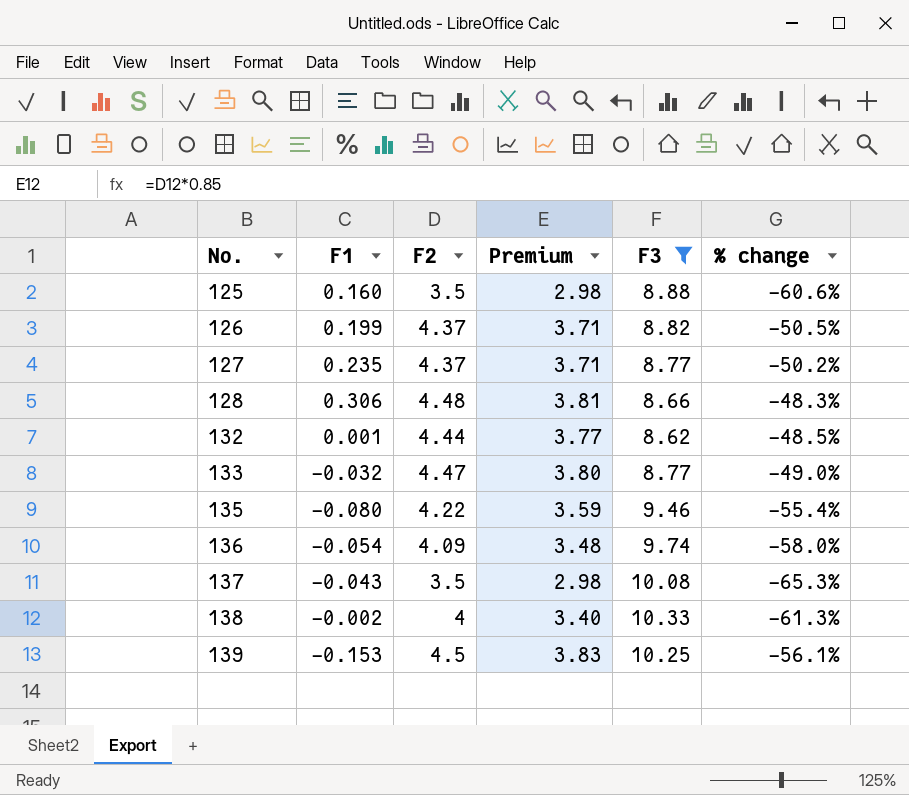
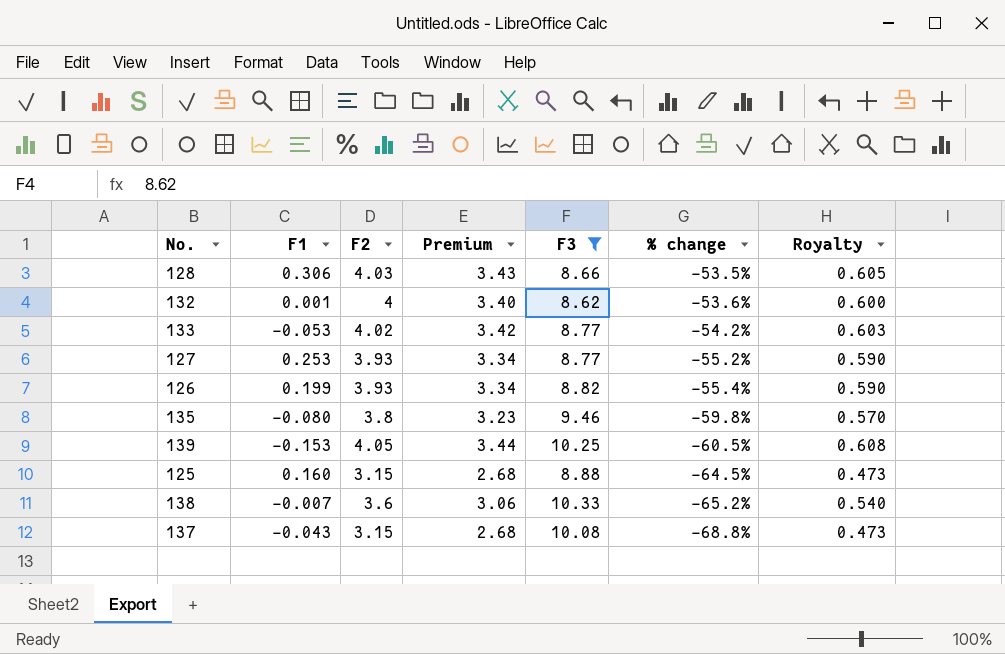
row order: No. ascending -> % change descending
column Royalty | formula: none -> [F2] * 0.15
row 136: -0.054 | 4.09 | 3.48 | 9.74 | -58.0% -> none
128 | F2: 4.48 -> 4.03
128 | Premium: 3.81 -> 3.43
128 | % change: -48.3% -> -53.5%
132 | F2: 4.44 -> 4
132 | Premium: 3.77 -> 3.40
132 | % change: -48.5% -> -53.6%
133 | F1: -0.032 -> -0.053
133 | F2: 4.47 -> 4.02
133 | Premium: 3.80 -> 3.42
133 | % change: -49.0% -> -54.2%
127 | F1: 0.235 -> 0.253
127 | F2: 4.37 -> 3.93
127 | Premium: 3.71 -> 3.34
127 | % change: -50.2% -> -55.2%
126 | F2: 4.37 -> 3.93
126 | Premium: 3.71 -> 3.34
126 | % change: -50.5% -> -55.4%
135 | F2: 4.22 -> 3.8
135 | Premium: 3.59 -> 3.23
135 | % change: -55.4% -> -59.8%
139 | F2: 4.5 -> 4.05
139 | Premium: 3.83 -> 3.44
139 | % change: -56.1% -> -60.5%
125 | F2: 3.5 -> 3.15
125 | Premium: 2.98 -> 2.68
125 | % change: -60.6% -> -64.5%
138 | F1: -0.002 -> -0.007
138 | F2: 4 -> 3.6
138 | Premium: 3.40 -> 3.06
138 | % change: -61.3% -> -65.2%
137 | F2: 3.5 -> 3.15
137 | Premium: 2.98 -> 2.68
137 | % change: -65.3% -> -68.8%

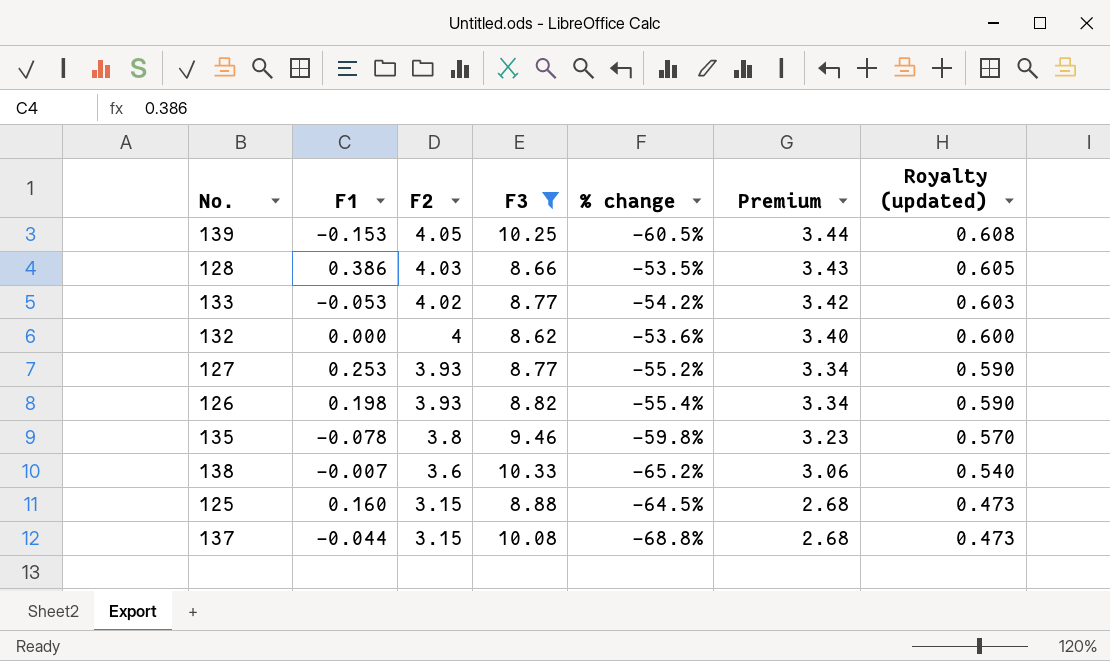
row order: % change descending -> F2 descending
column Premium | position: 4 -> 6
column name: Royalty -> Royalty (updated)
128 | F1: 0.306 -> 0.386
132 | F1: 0.001 -> 0.000
126 | F1: 0.199 -> 0.198
135 | F1: -0.080 -> -0.078
137 | F1: -0.043 -> -0.044

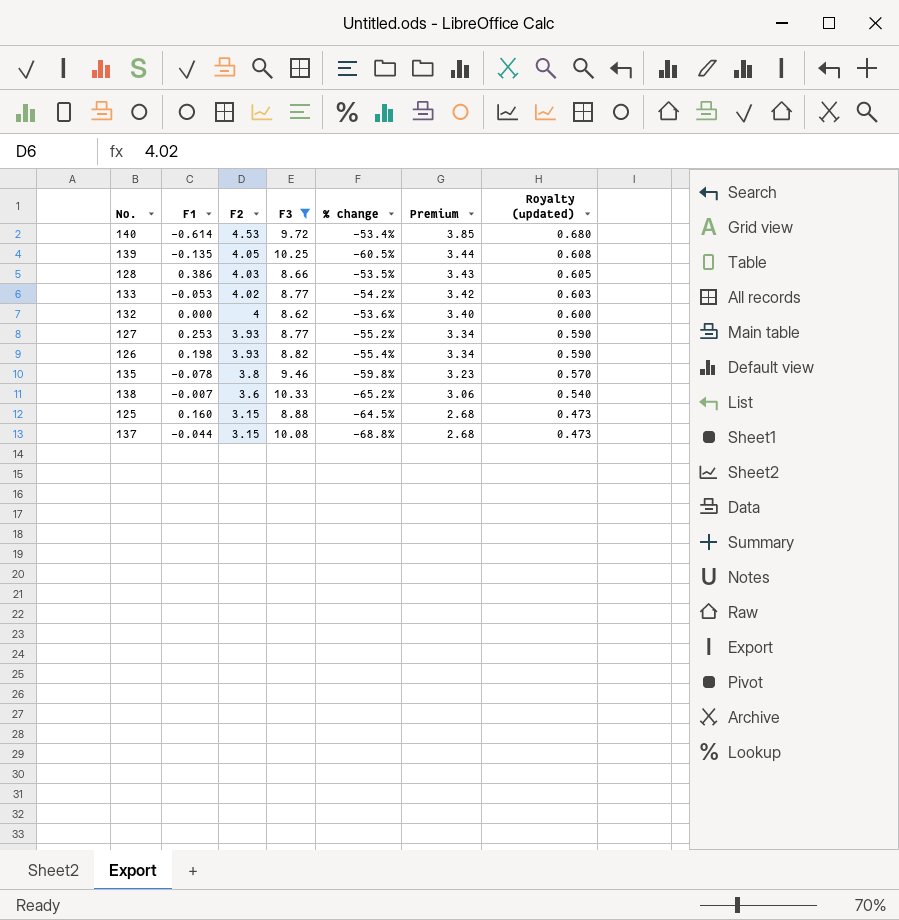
row 140: none -> -0.614 | 4.53 | 9.72 | -53.4% | 3.85 | 0.680
139 | F1: -0.153 -> -0.135

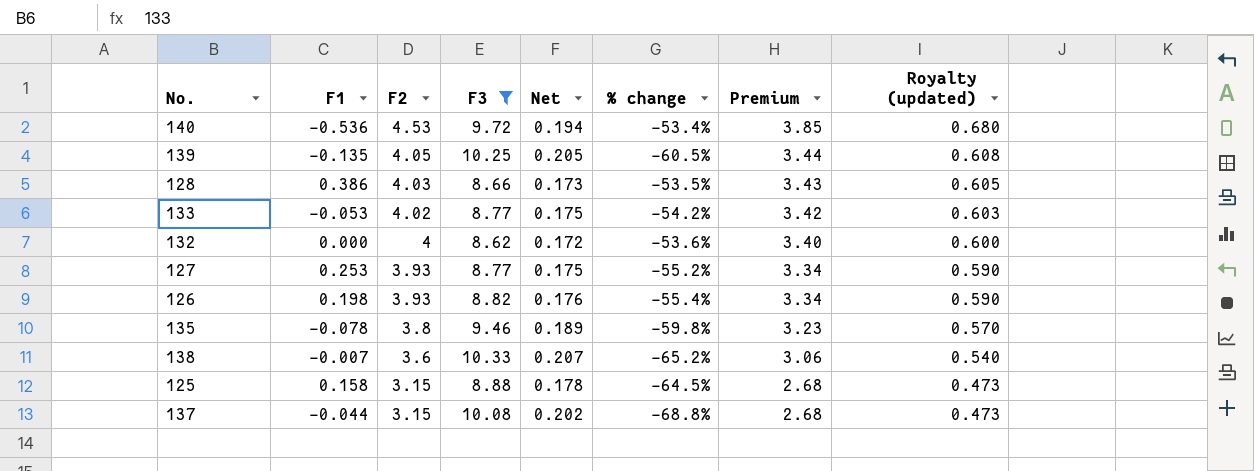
column Net | formula: none -> [F3] * 0.02
140 | F1: -0.614 -> -0.536
125 | F1: 0.160 -> 0.158

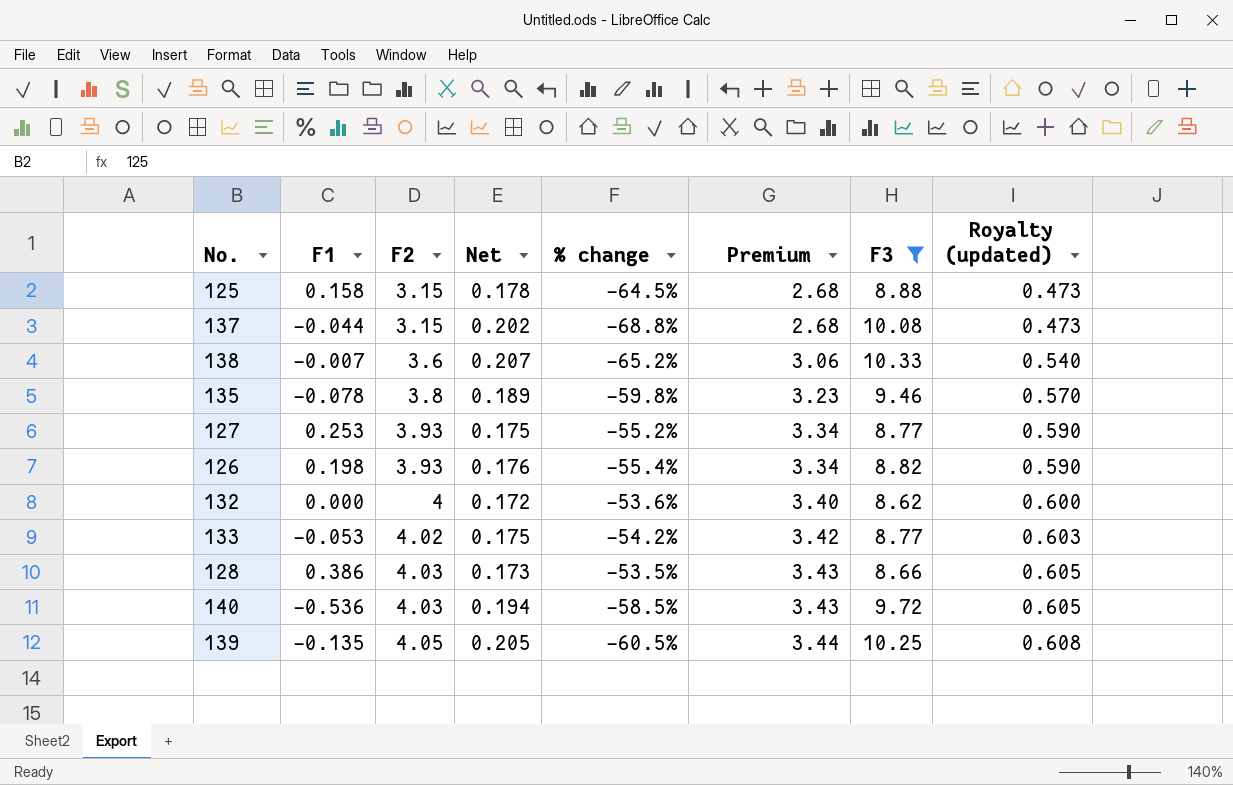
row order: F2 descending -> F2 ascending
column F3 | position: 4 -> 7
140 | F2: 4.53 -> 4.03
140 | % change: -53.4% -> -58.5%
140 | Premium: 3.85 -> 3.43
140 | Royalty (updated): 0.680 -> 0.605

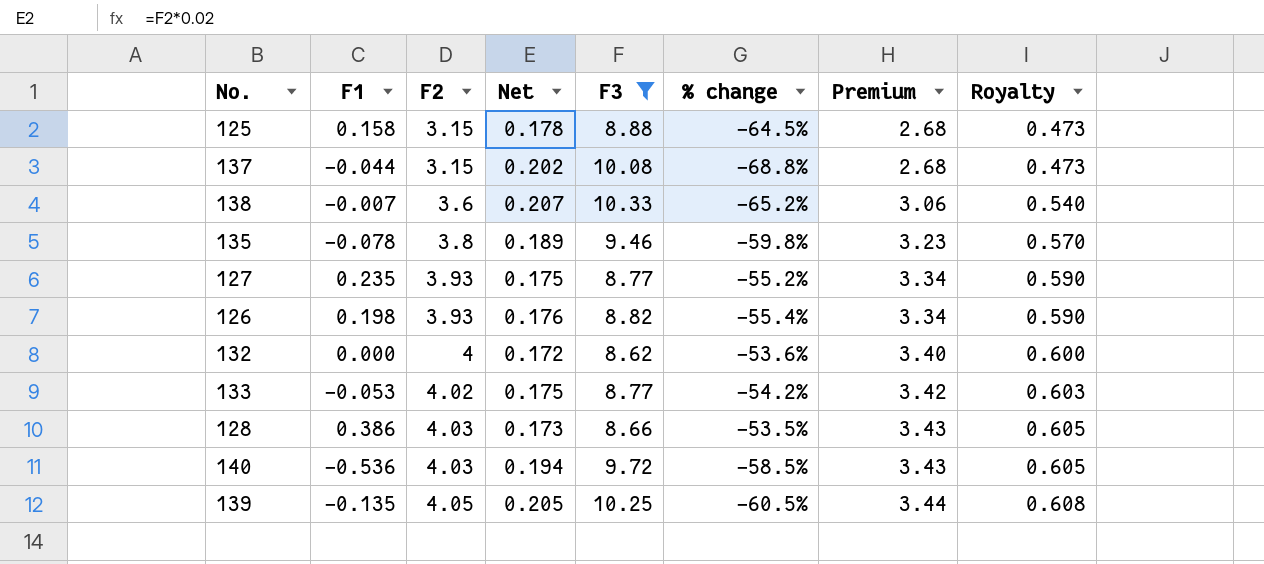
column F3 | position: 7 -> 5
column name: Royalty (updated) -> Royalty
127 | F1: 0.253 -> 0.235

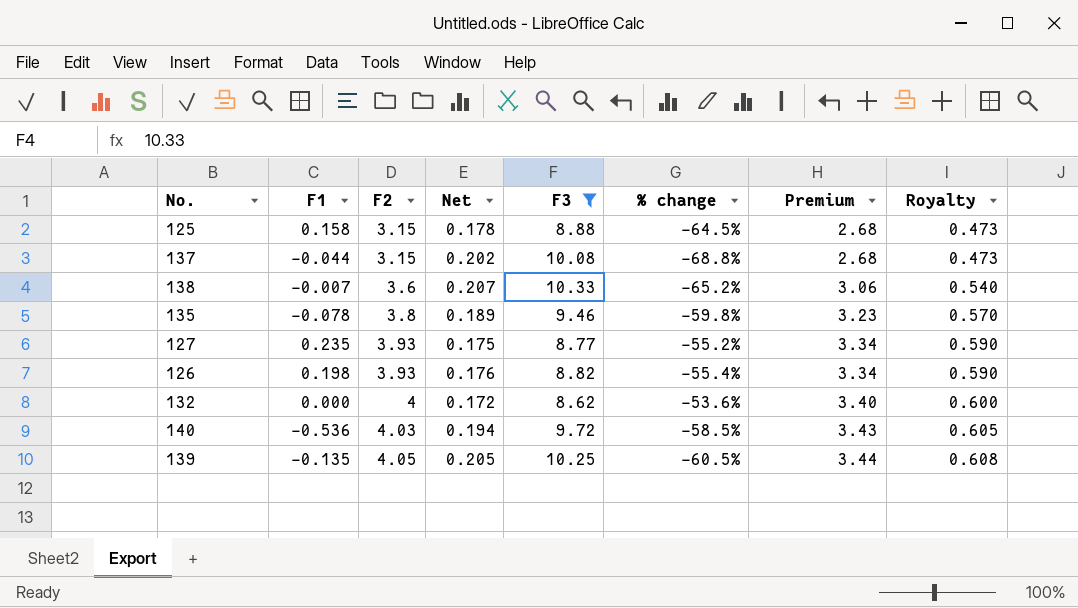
row 133: -0.053 | 4.02 | 0.175 | 8.77 | -54.2% | 3.42 | 0.603 -> none
row 128: 0.386 | 4.03 | 0.173 | 8.66 | -53.5% | 3.43 | 0.605 -> none

